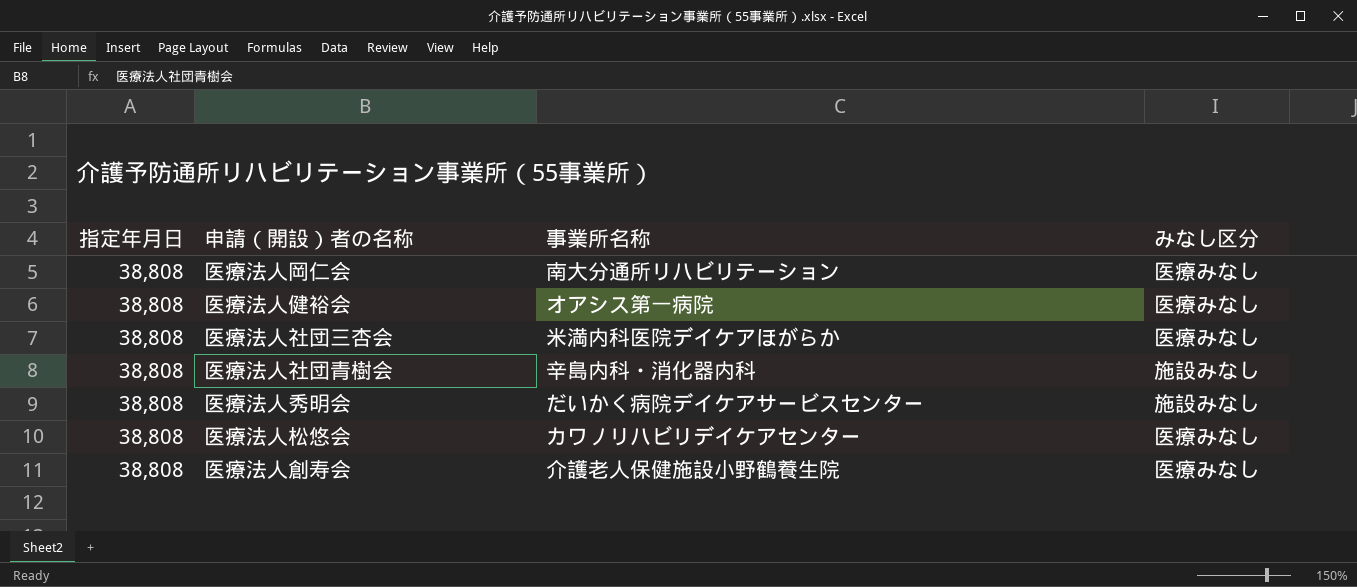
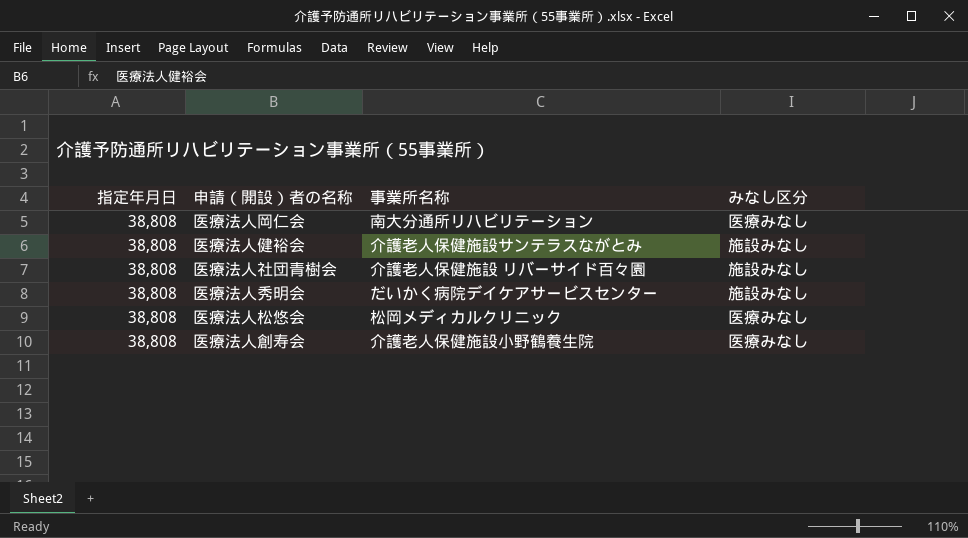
row 医療法人社団三杏会: 38,808 | 米満内科医院デイケアほがらか | 医療みなし -> none
医療法人健裕会 | 事業所名称: オアシス第一病院 -> 介護老人保健施設サンテラスながとみ
医療法人健裕会 | みなし区分: 医療みなし -> 施設みなし
医療法人社団青樹会 | 事業所名称: 辛島内科・消化器内科 -> 介護老人保健施設 リバーサイド百々園
医療法人松悠会 | 事業所名称: カワノリハビリデイケアセンター -> 松岡メディカルクリニック

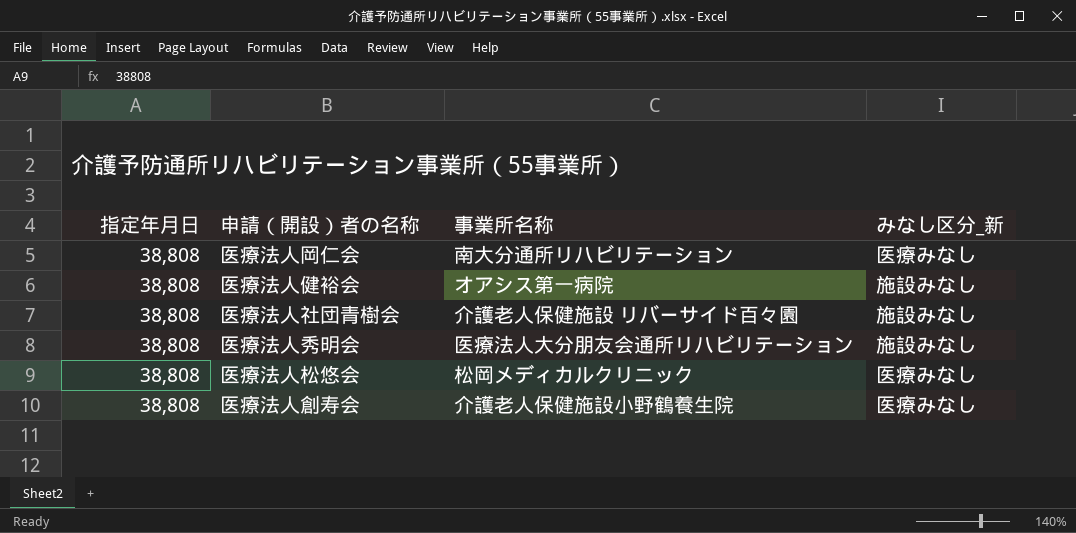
column name: みなし区分 -> みなし区分_新
医療法人健裕会 | 事業所名称: 介護老人保健施設サンテラスながとみ -> オアシス第一病院
医療法人秀明会 | 事業所名称: だいかく病院デイケアサービスセンター -> 医療法人大分朋友会通所リハビリテーション

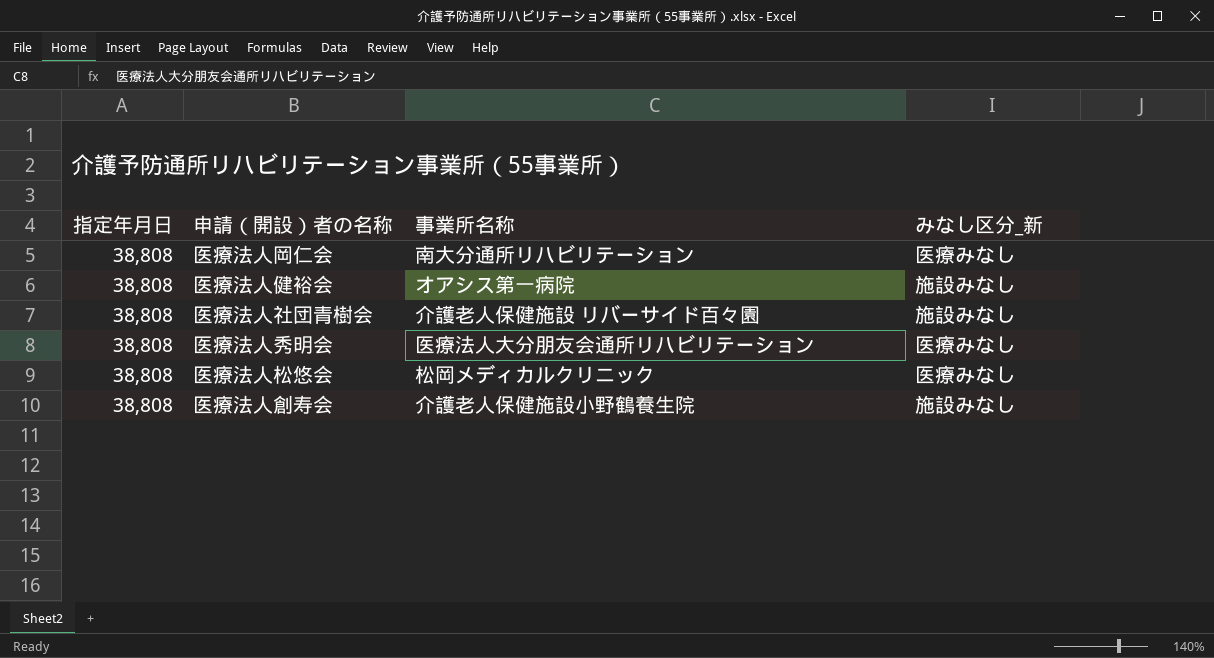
医療法人秀明会 | みなし区分_新: 施設みなし -> 医療みなし
医療法人創寿会 | みなし区分_新: 医療みなし -> 施設みなし

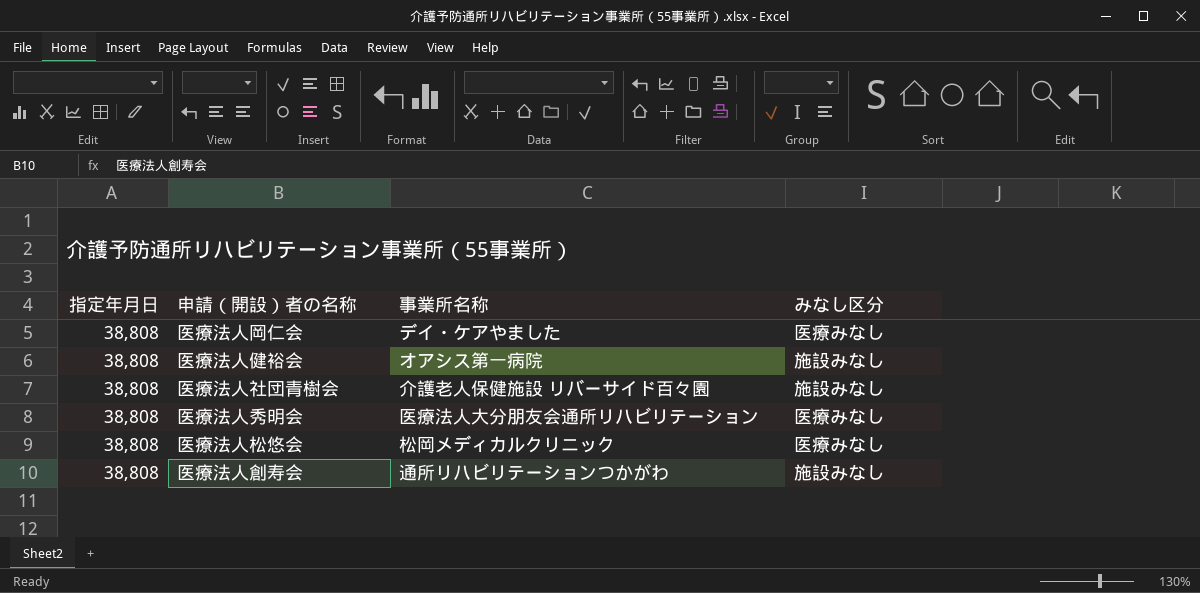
column name: みなし区分_新 -> みなし区分
医療法人岡仁会 | 事業所名称: 南大分通所リハビリテーション -> デイ・ケアやました
医療法人創寿会 | 事業所名称: 介護老人保健施設小野鶴養生院 -> 通所リハビリテーションつかがわ

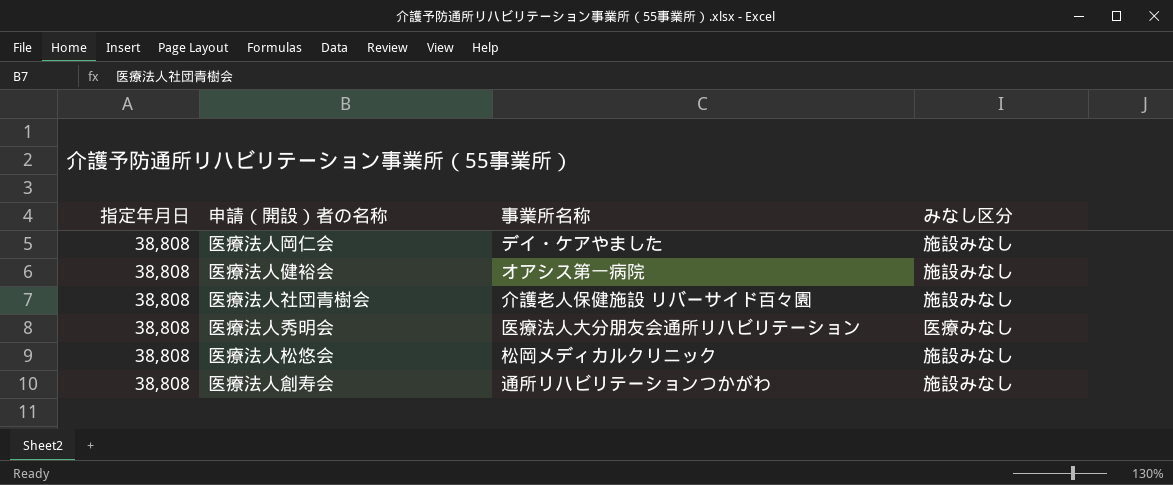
医療法人岡仁会 | みなし区分: 医療みなし -> 施設みなし
医療法人松悠会 | みなし区分: 医療みなし -> 施設みなし

